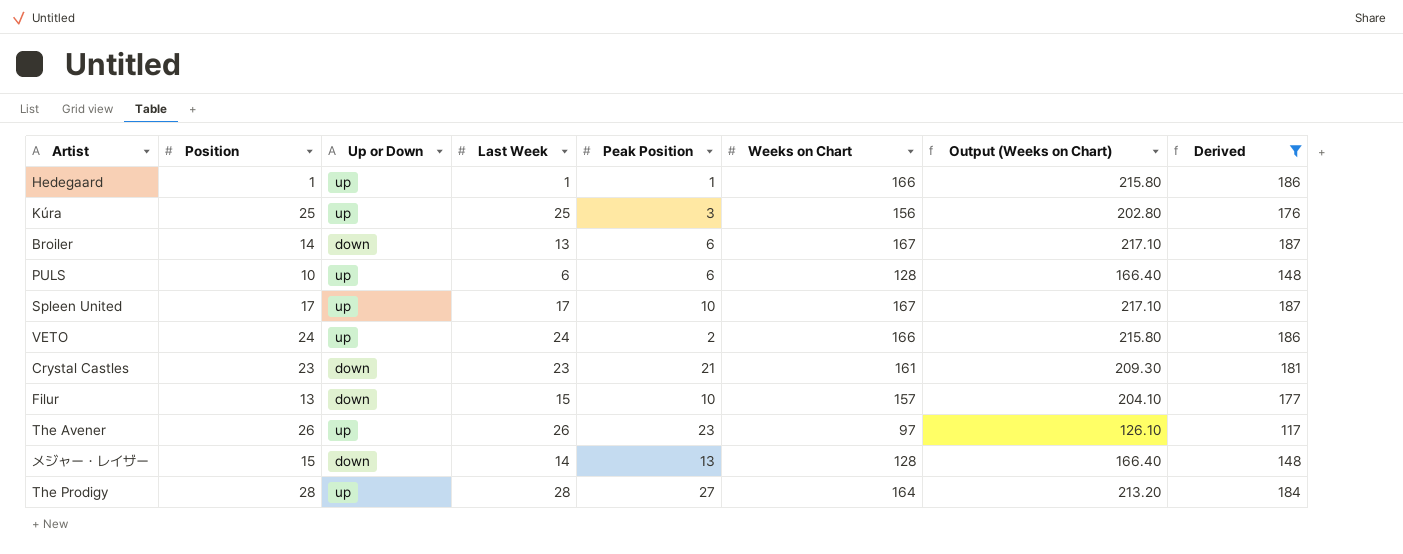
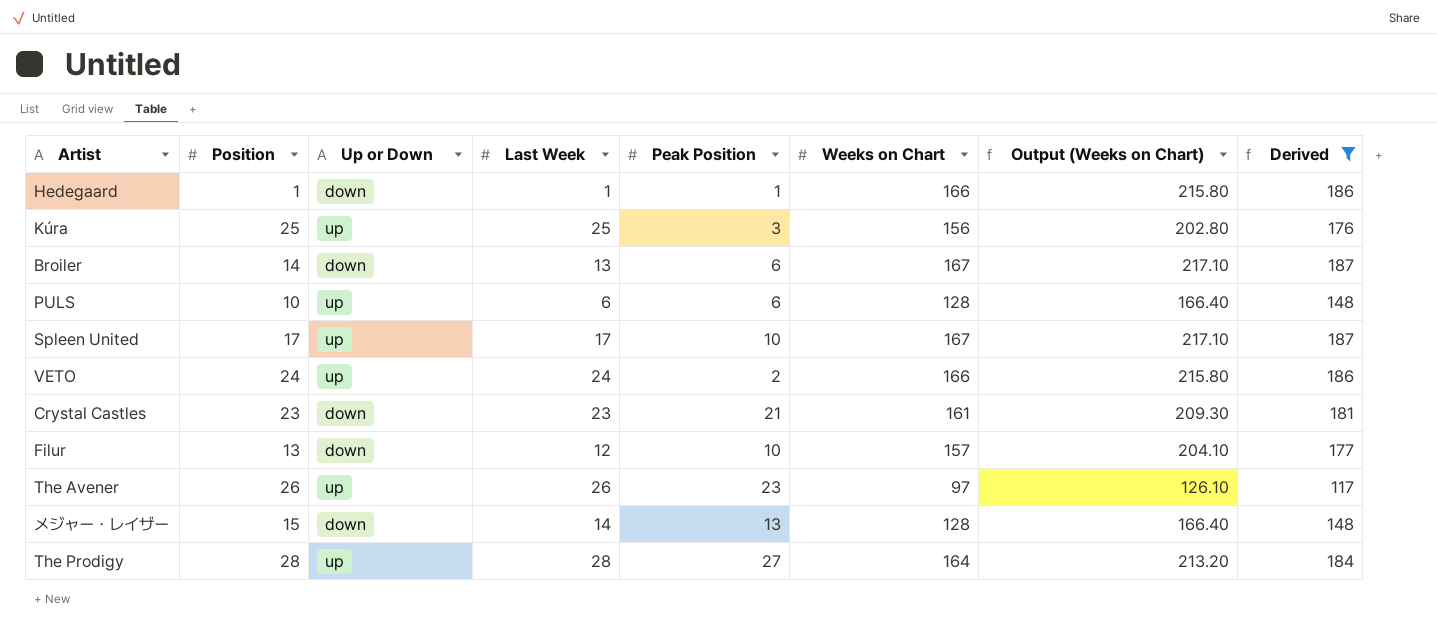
Hedegaard | Up or Down: up -> down
Filur | Last Week: 15 -> 12

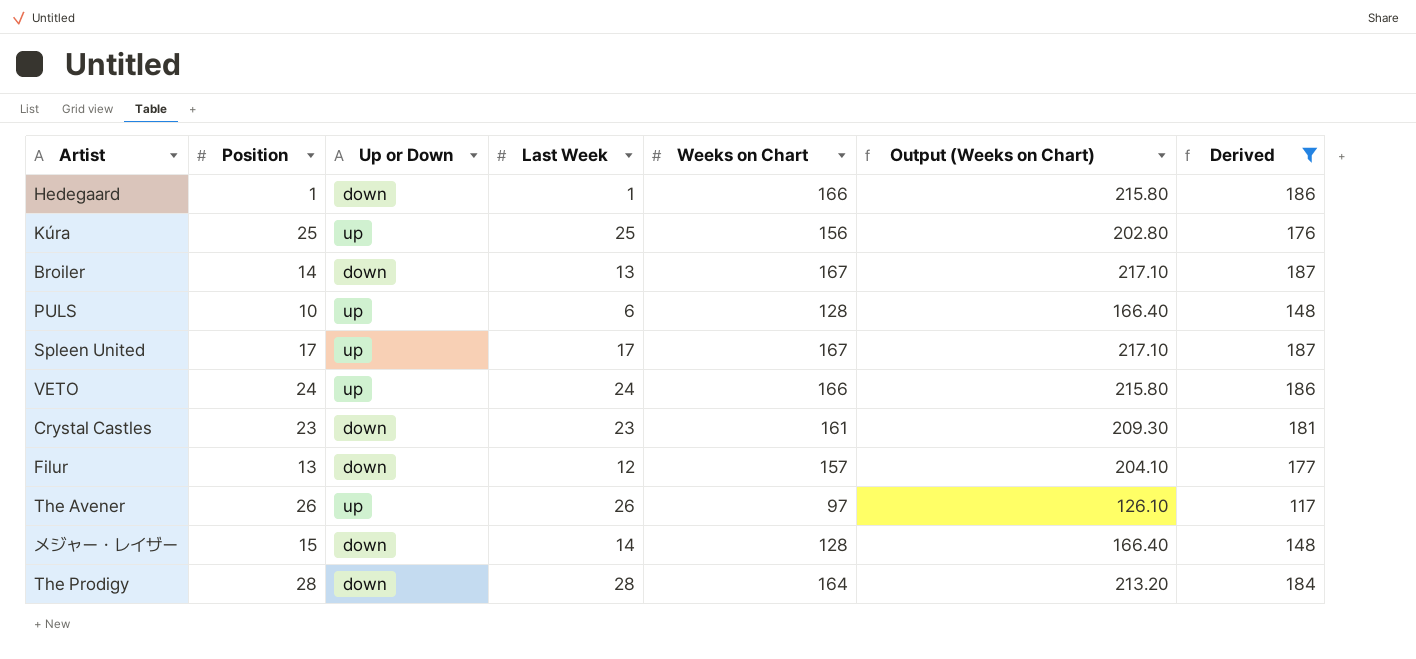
column Peak Position | position: 5 -> none
The Prodigy | Up or Down: up -> down

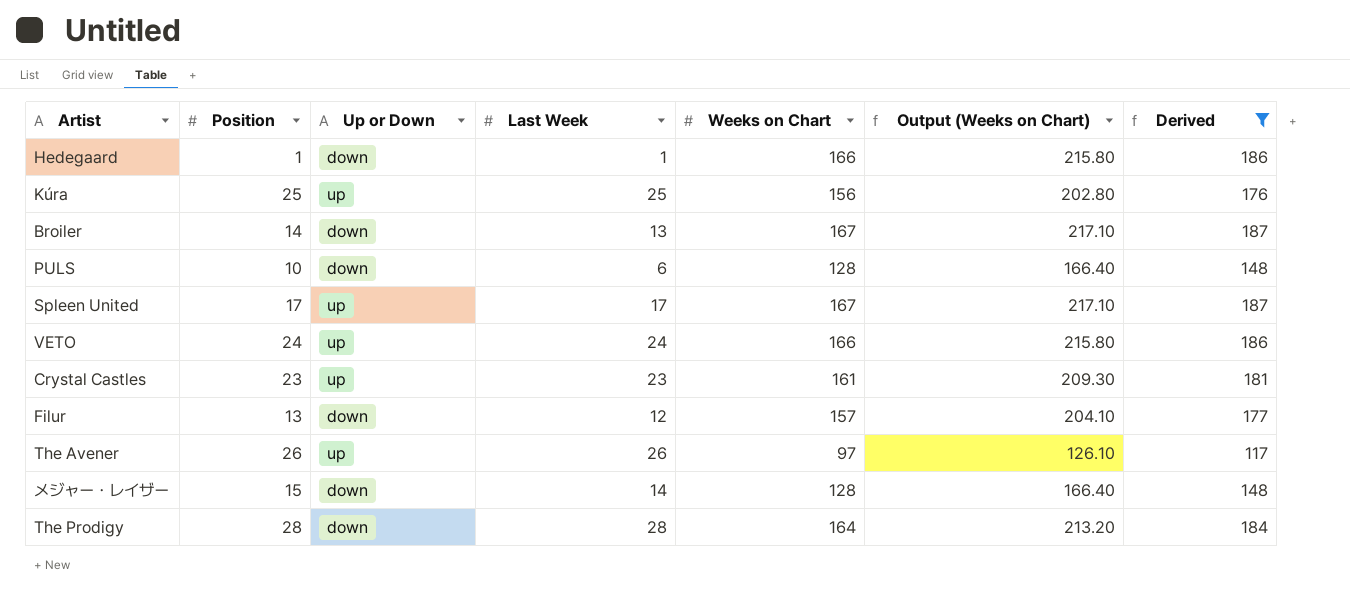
PULS | Up or Down: up -> down
Crystal Castles | Up or Down: down -> up

